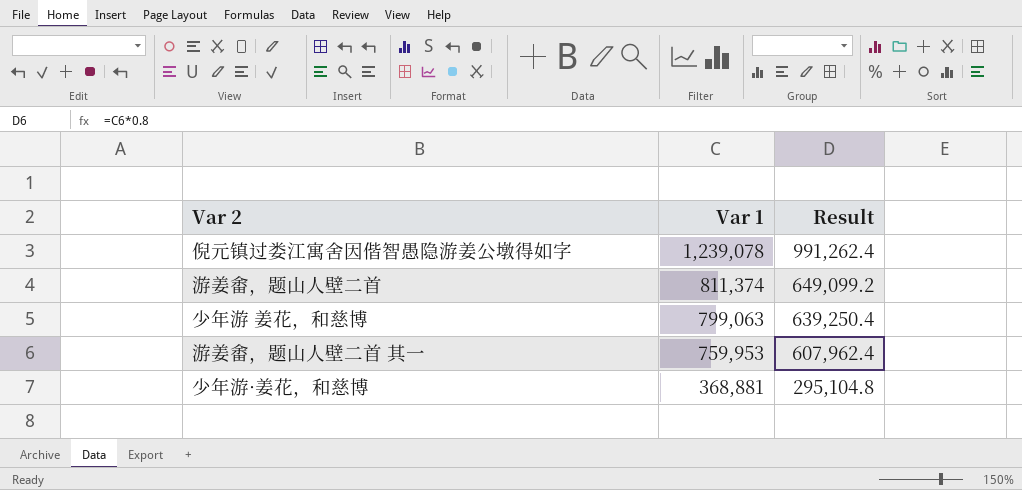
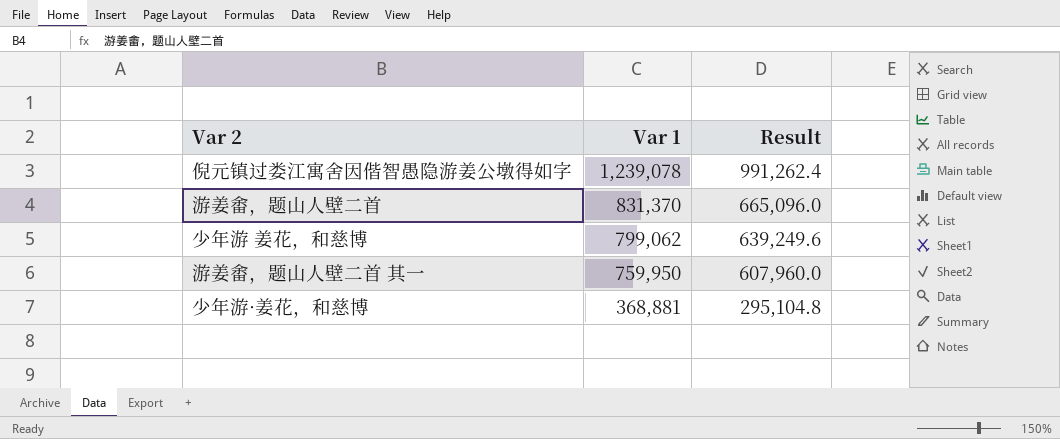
游姜畬，题山人壁二首 | Var 1: 811,374 -> 831,370
游姜畬，题山人壁二首 | Result: 649,099.2 -> 665,096.0
少年游 姜花，和慈博 | Var 1: 799,063 -> 799,062
少年游 姜花，和慈博 | Result: 639,250.4 -> 639,249.6
游姜畬，题山人壁二首 其一 | Var 1: 759,953 -> 759,950
游姜畬，题山人壁二首 其一 | Result: 607,962.4 -> 607,960.0

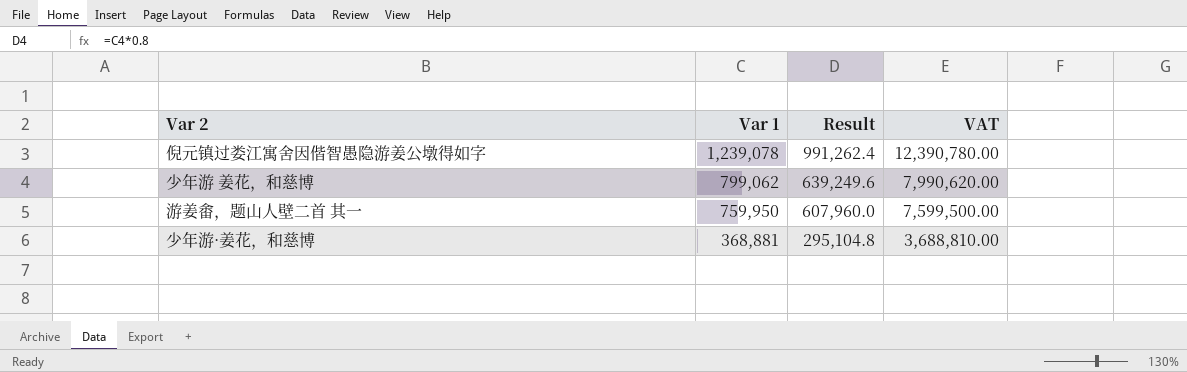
column VAT | formula: none -> [Var 1] * 10
row 游姜畬，题山人壁二首: 831,370 | 665,096.0 -> none

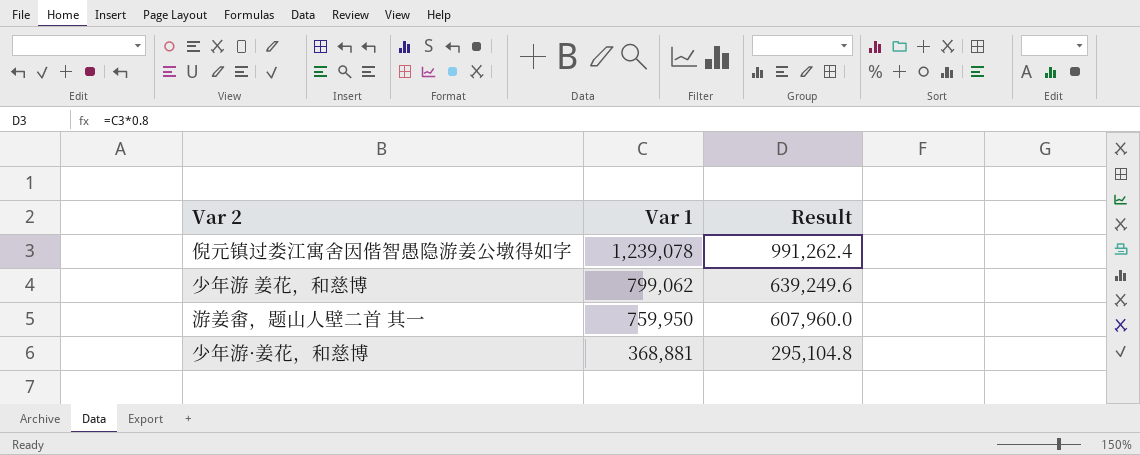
column VAT | formula: [Var 1] * 10 -> none

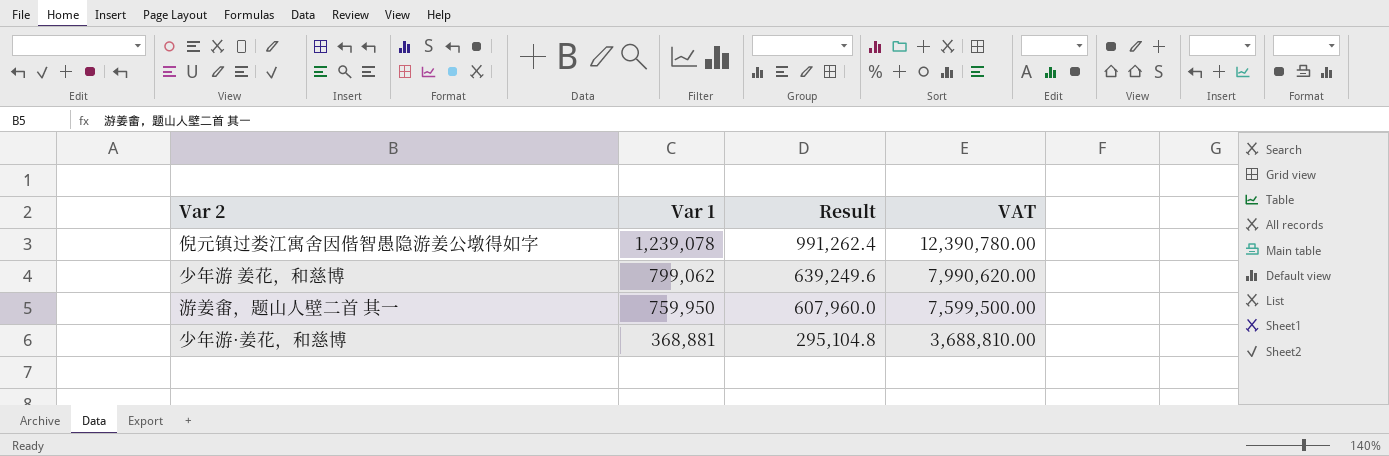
column VAT | formula: none -> [Var 1] * 10

